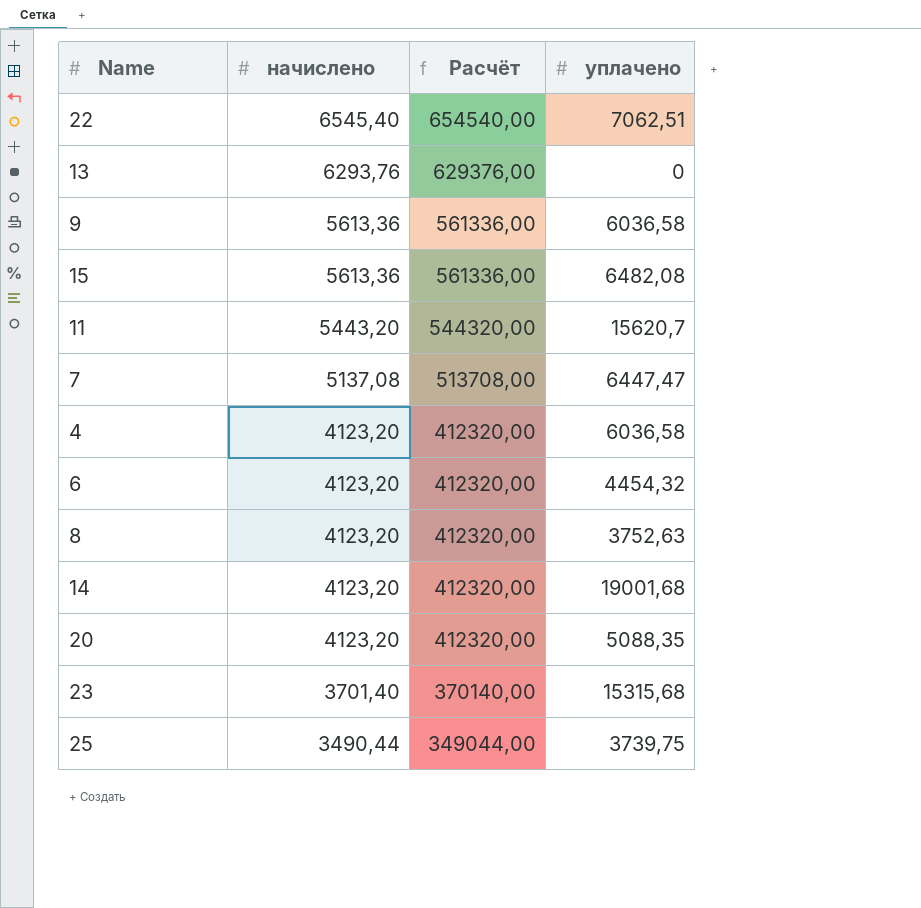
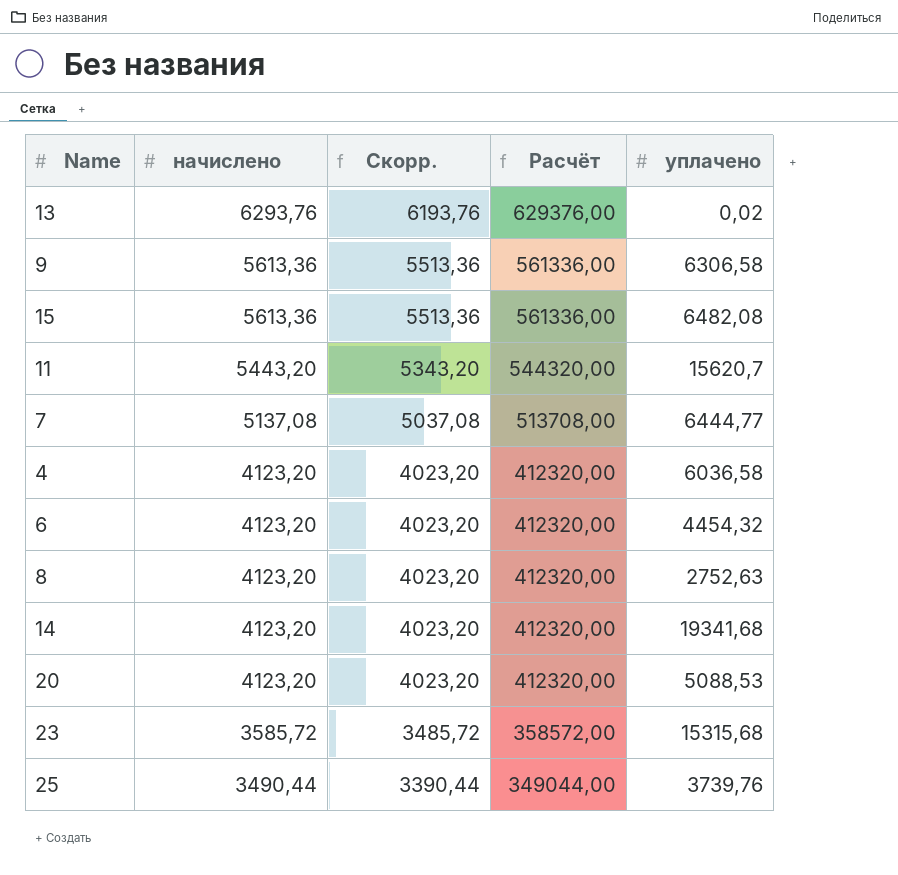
column Скорр. | formula: none -> [начислено] - 100
row 22: 6545,40 | 654540,00 | 7062,51 -> none
13 | уплачено: 0 -> 0,02
9 | уплачено: 6036,58 -> 6306,58
7 | уплачено: 6447,47 -> 6444,77
8 | уплачено: 3752,63 -> 2752,63
14 | уплачено: 19001,68 -> 19341,68
20 | уплачено: 5088,35 -> 5088,53
23 | начислено: 3701,40 -> 3585,72
23 | Расчёт: 370140,00 -> 358572,00
25 | уплачено: 3739,75 -> 3739,76

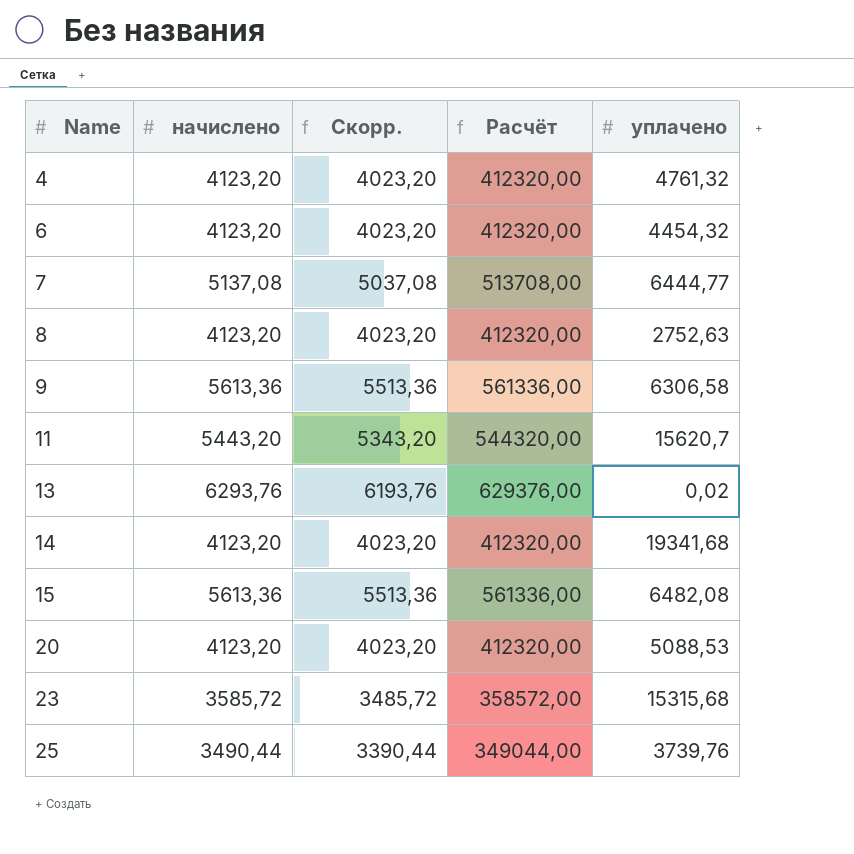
row order: начислено descending -> Name ascending
4 | уплачено: 6036,58 -> 4761,32

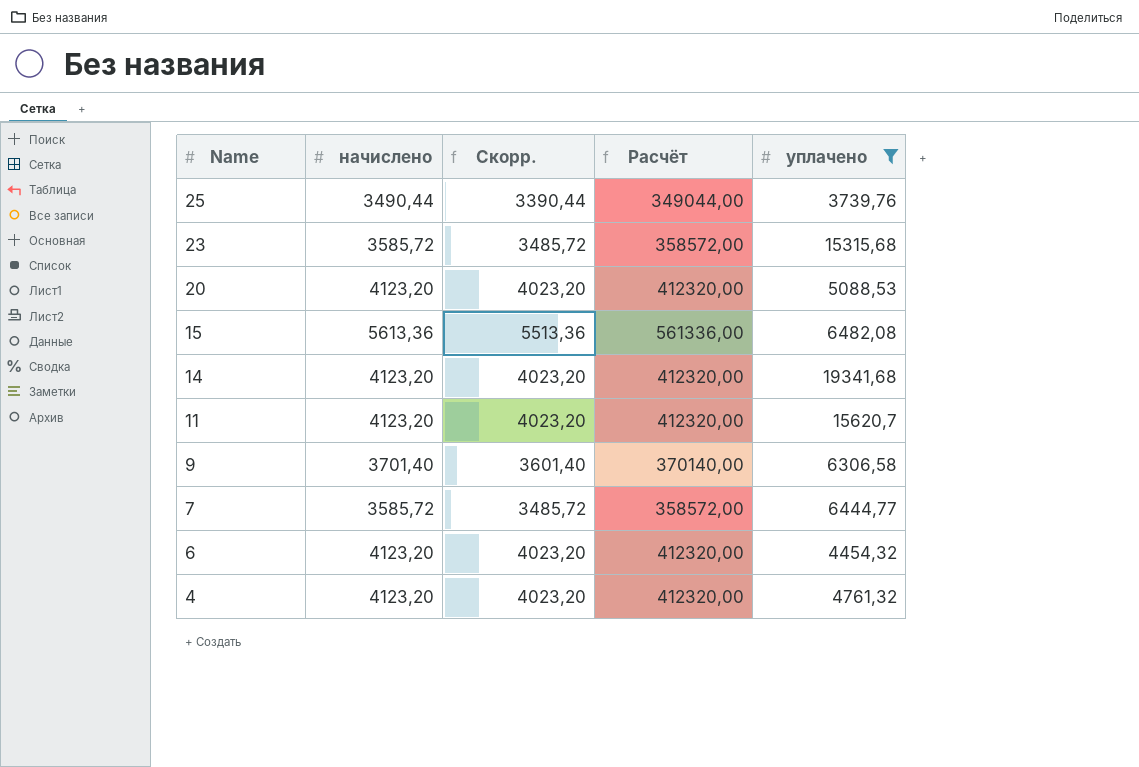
filter: none -> уплачено >= 3739,76
row order: Name ascending -> Name descending
11 | начислено: 5443,20 -> 4123,20
11 | Скорр.: 5343,20 -> 4023,20
11 | Расчёт: 544320,00 -> 412320,00
9 | начислено: 5613,36 -> 3701,40
9 | Скорр.: 5513,36 -> 3601,40
9 | Расчёт: 561336,00 -> 370140,00
7 | начислено: 5137,08 -> 3585,72
7 | Скорр.: 5037,08 -> 3485,72
7 | Расчёт: 513708,00 -> 358572,00

